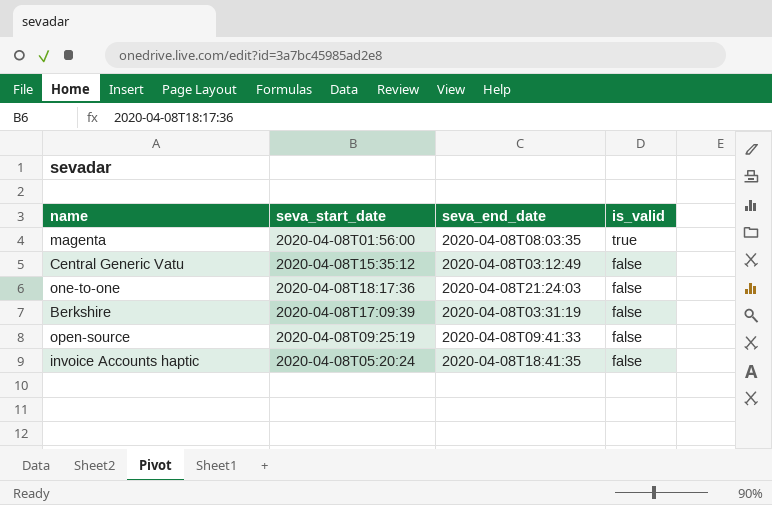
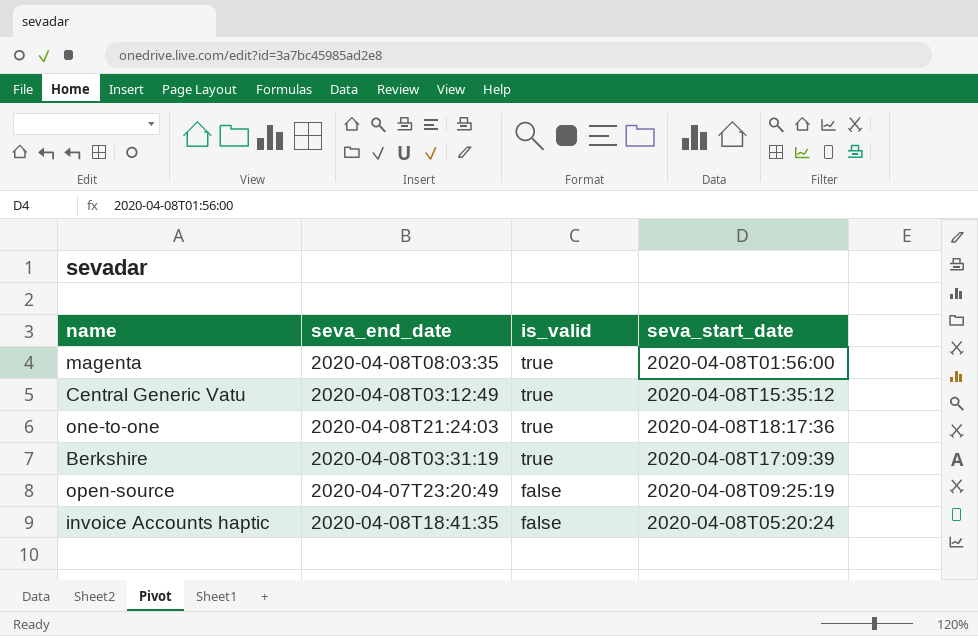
column seva_start_date | position: 2 -> 4
Central Generic Vatu | is_valid: false -> true
one-to-one | is_valid: false -> true
Berkshire | is_valid: false -> true
open-source | seva_end_date: 2020-04-08T09:41:33 -> 2020-04-07T23:20:49

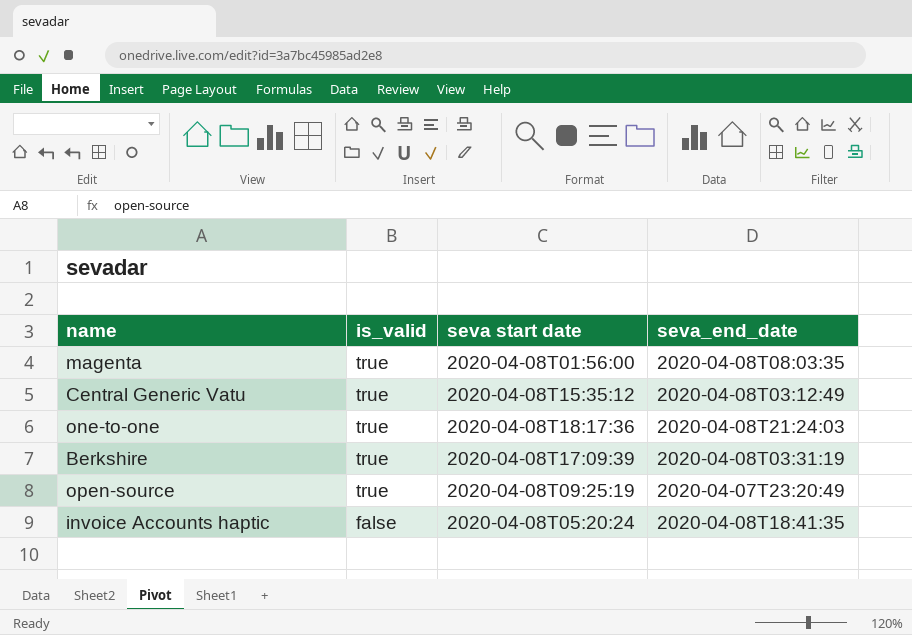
column name: seva_start_date -> seva start date
column seva_end_date | position: 2 -> 4
open-source | is_valid: false -> true

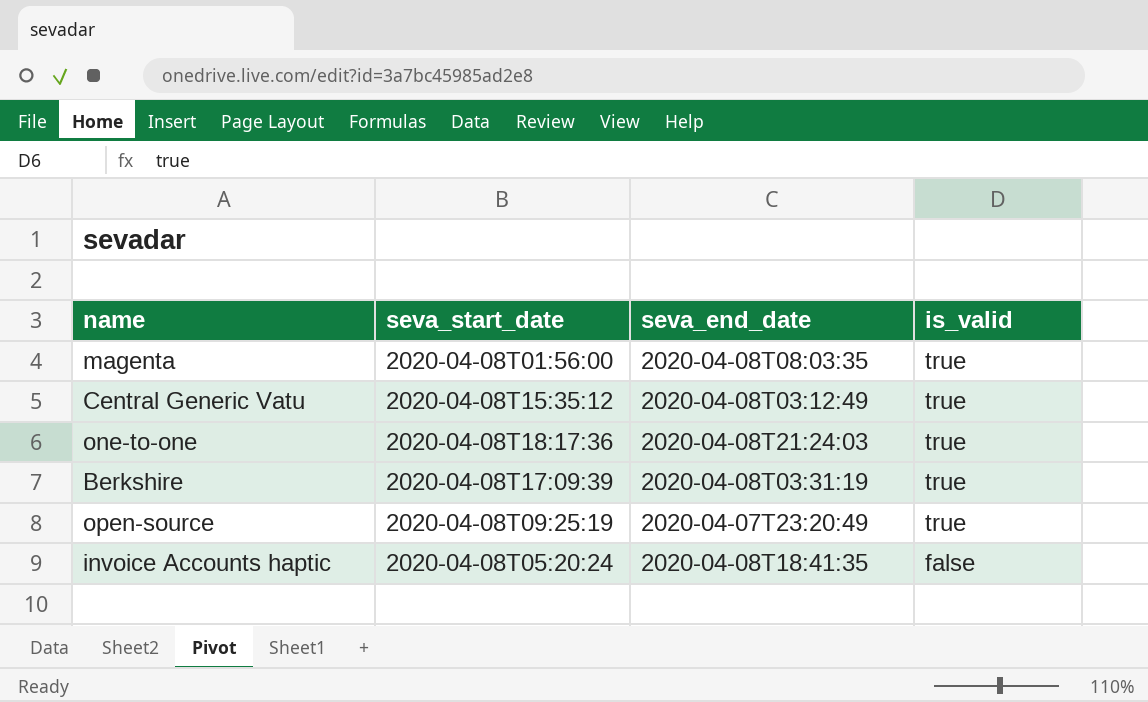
column name: seva start date -> seva_start_date
column is_valid | position: 2 -> 4

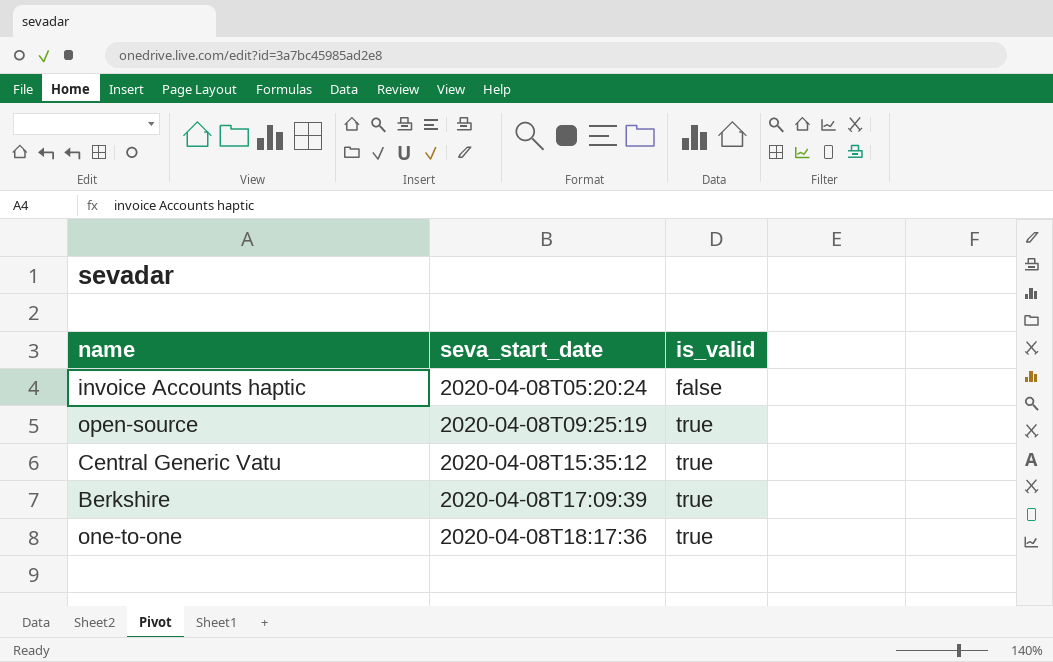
row order: is_valid descending -> seva_start_date ascending
column seva_end_date | position: 3 -> none
row magenta: 2020-04-08T01:56:00 | 2020-04-08T08:03:35 | true -> none

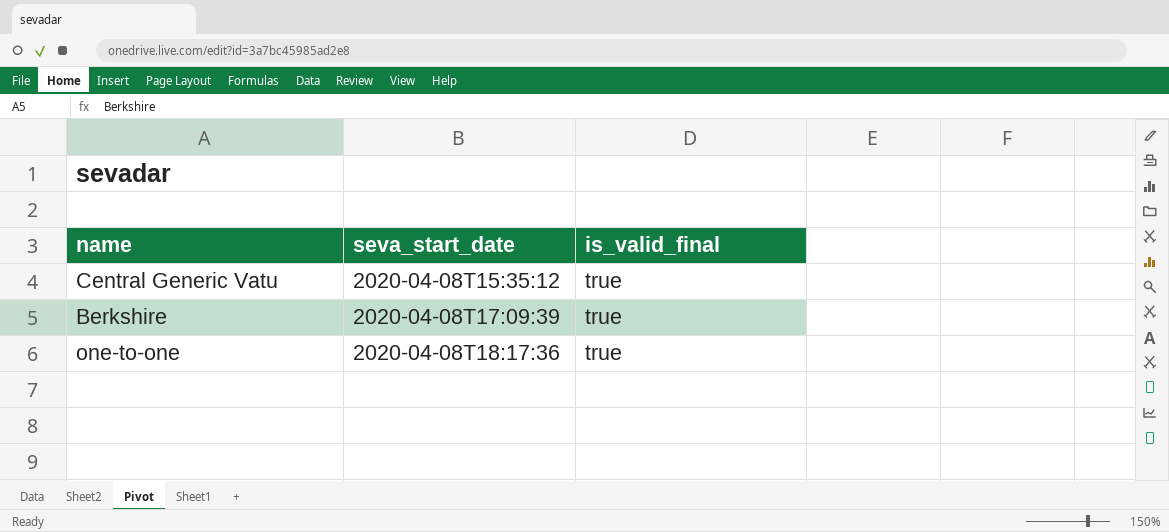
column name: is_valid -> is_valid_final
row invoice Accounts haptic: 2020-04-08T05:20:24 | false -> none
row open-source: 2020-04-08T09:25:19 | true -> none

